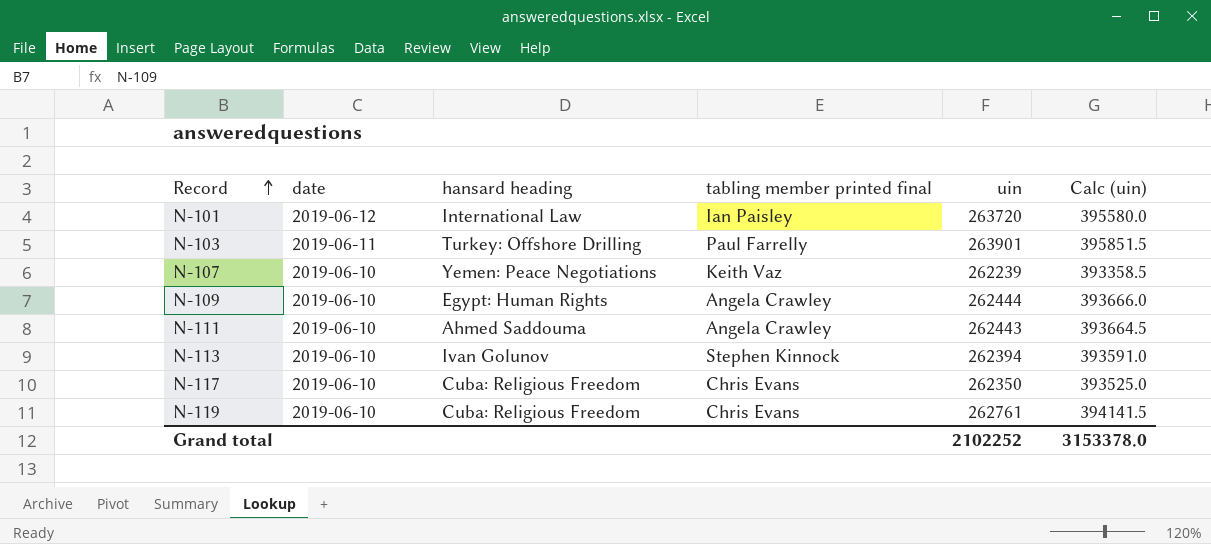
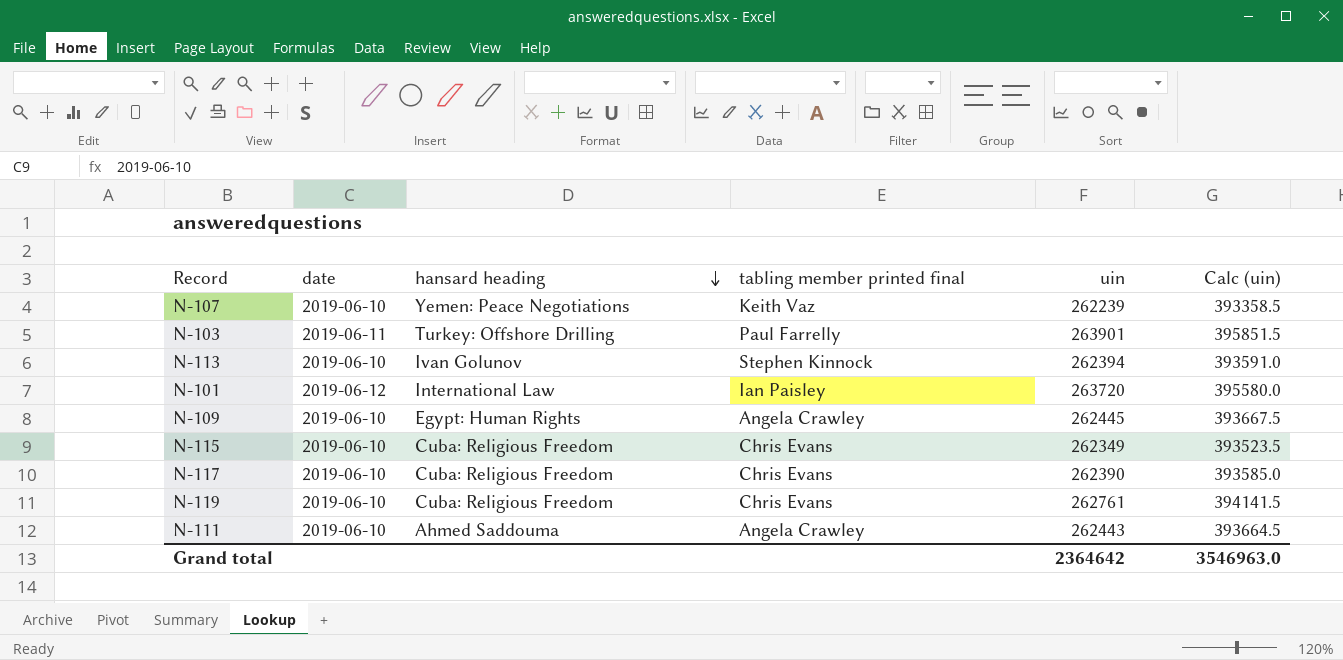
row order: Record ascending -> hansard heading descending
N-109 | uin: 262444 -> 262445
N-109 | Calc (uin): 393666.0 -> 393667.5
row N-115: none -> 2019-06-10 | Cuba: Religious Freedom | Chris Evans | 262349 | 393523.5
N-117 | uin: 262350 -> 262390
N-117 | Calc (uin): 393525.0 -> 393585.0
Grand total | uin: 2102252 -> 2364642
Grand total | Calc (uin): 3153378.0 -> 3546963.0

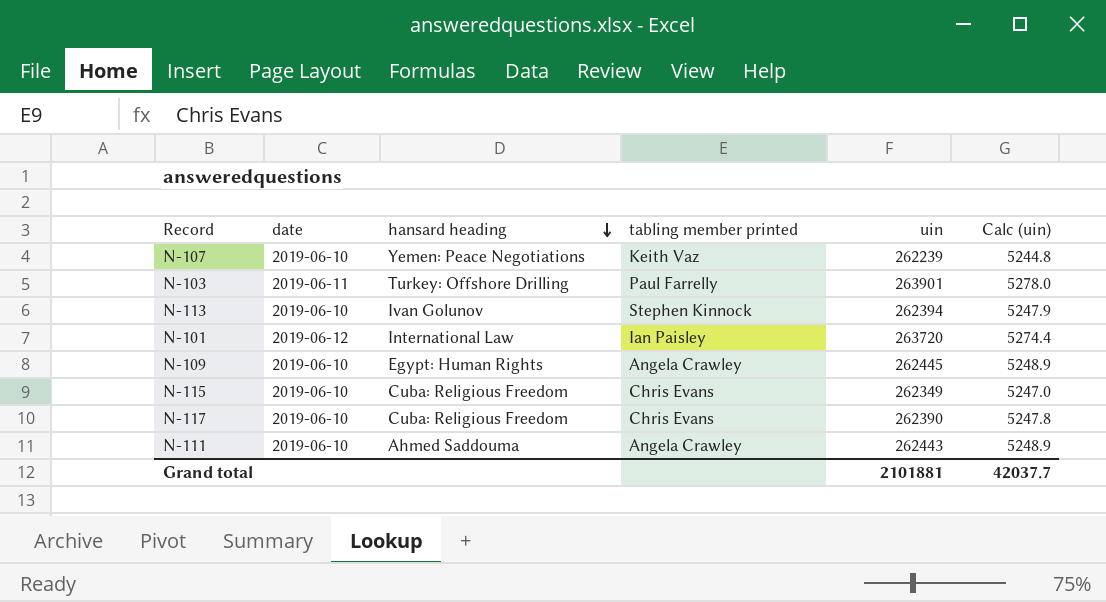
column name: tabling member printed final -> tabling member printed
column Calc (uin) | formula: [uin] * 1.5 -> [uin] * 0.02
row N-119: 2019-06-10 | Cuba: Religious Freedom | Chris Evans | 262761 | 394141.5 -> none
Grand total | uin: 2364642 -> 2101881
Grand total | Calc (uin): 3546963.0 -> 42037.7

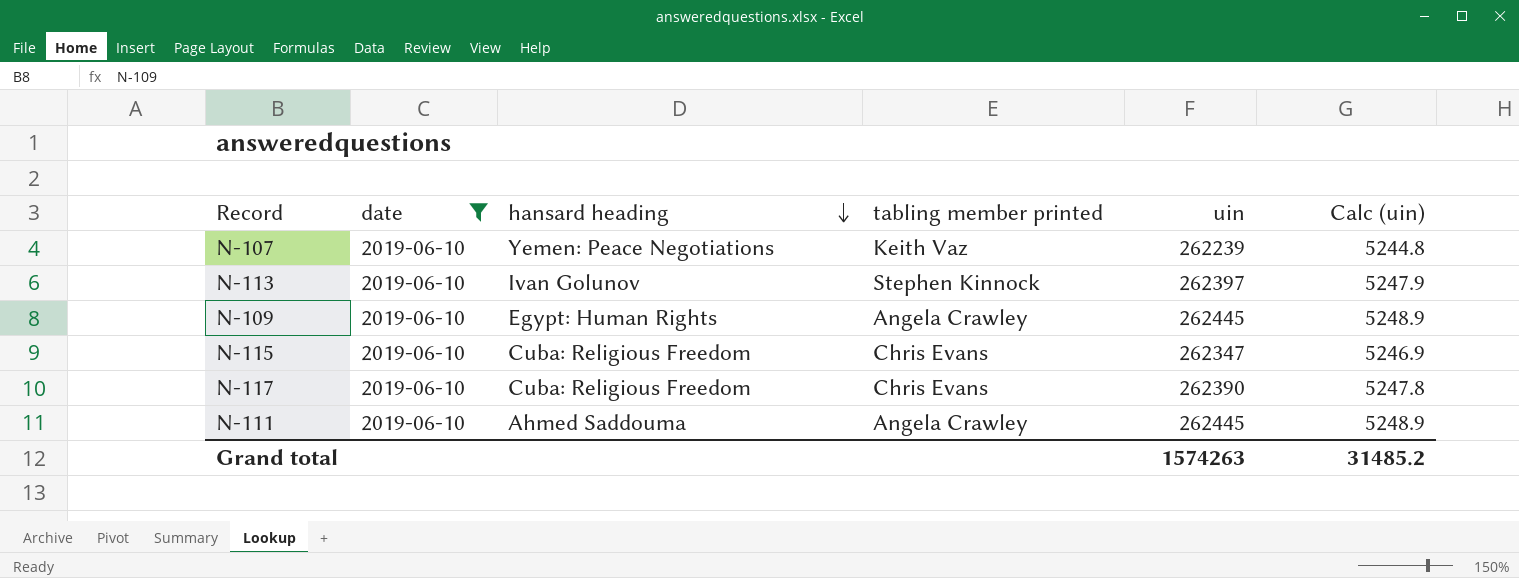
filter: none -> date = 2019-06-10
N-113 | uin: 262394 -> 262397
N-115 | uin: 262349 -> 262347
N-115 | Calc (uin): 5247.0 -> 5246.9
N-111 | uin: 262443 -> 262445
Grand total | uin: 2101881 -> 1574263
Grand total | Calc (uin): 42037.7 -> 31485.2

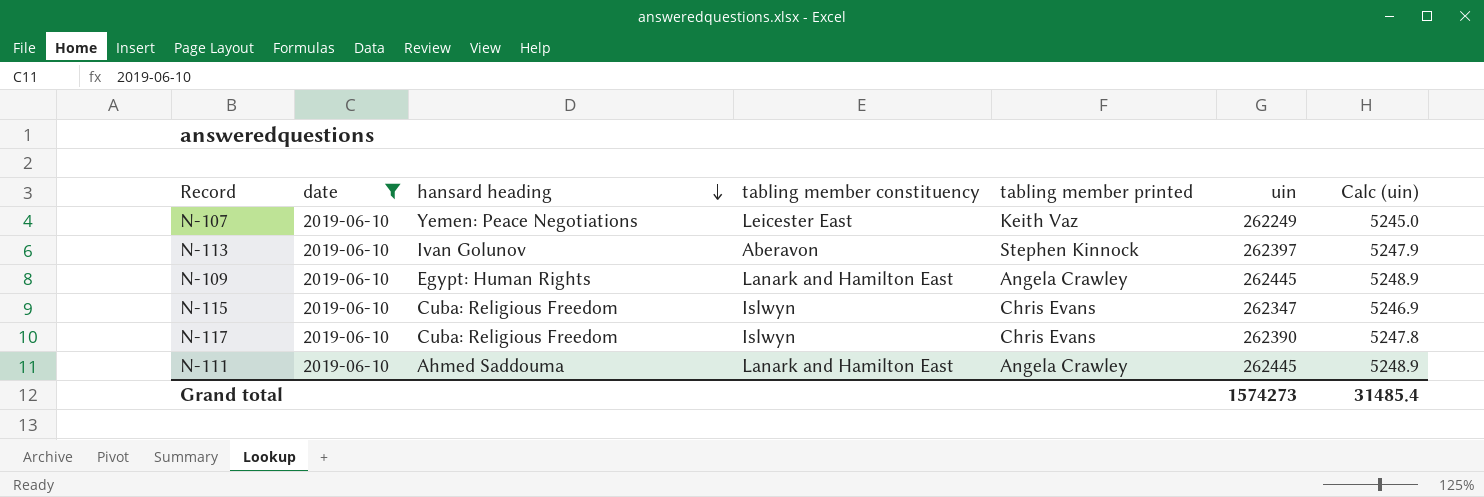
column tabling member constituency | position: none -> 4
N-107 | uin: 262239 -> 262249
N-107 | Calc (uin): 5244.8 -> 5245.0
Grand total | uin: 1574263 -> 1574273
Grand total | Calc (uin): 31485.2 -> 31485.4

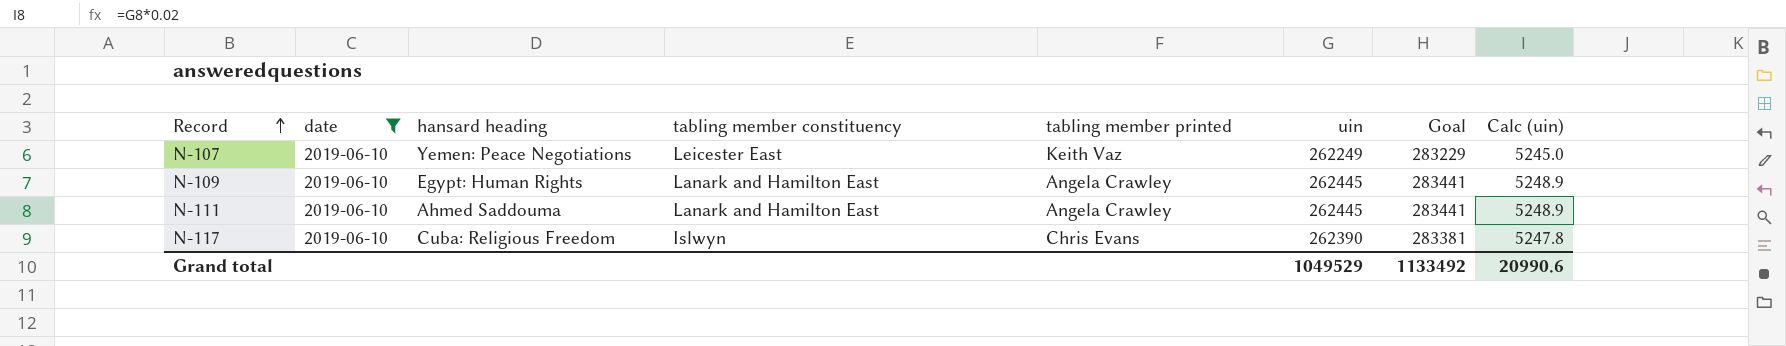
row order: hansard heading descending -> Record ascending
column Goal | formula: none -> [uin] * 1.08
row N-113: 2019-06-10 | Ivan Golunov | Aberavon | Stephen Kinnock | 262397 | 5247.9 -> none
row N-115: 2019-06-10 | Cuba: Religious Freedom | Islwyn | Chris Evans | 262347 | 5246.9 -> none
Grand total | uin: 1574273 -> 1049529
Grand total | Calc (uin): 31485.4 -> 20990.6

